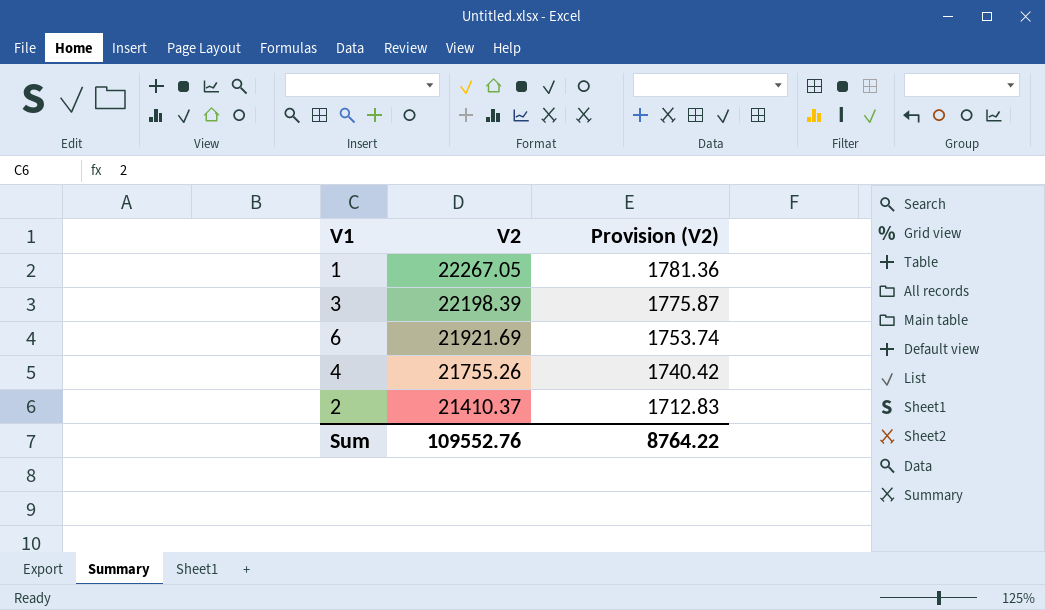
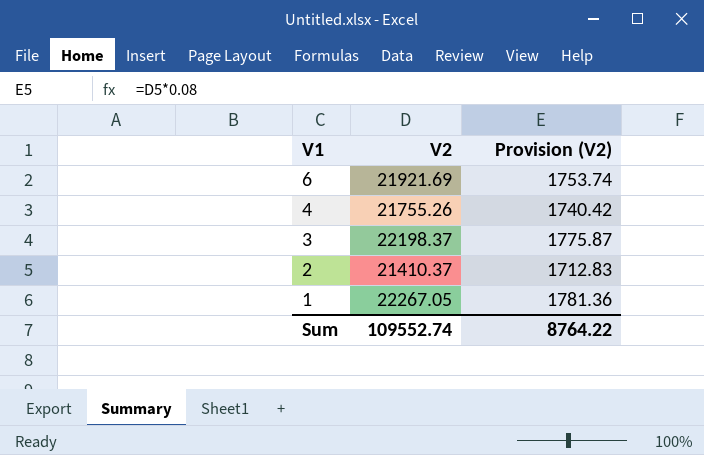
row order: V2 descending -> V1 descending
3 | V2: 22198.39 -> 22198.37
Sum | V2: 109552.76 -> 109552.74

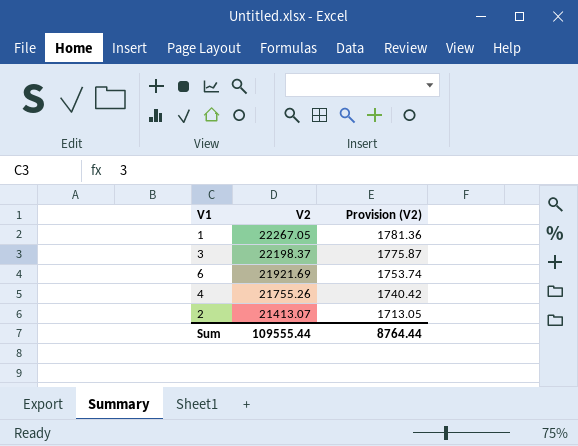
row order: V1 descending -> V2 descending
2 | V2: 21410.37 -> 21413.07
2 | Provision (V2): 1712.83 -> 1713.05
Sum | V2: 109552.74 -> 109555.44
Sum | Provision (V2): 8764.22 -> 8764.44

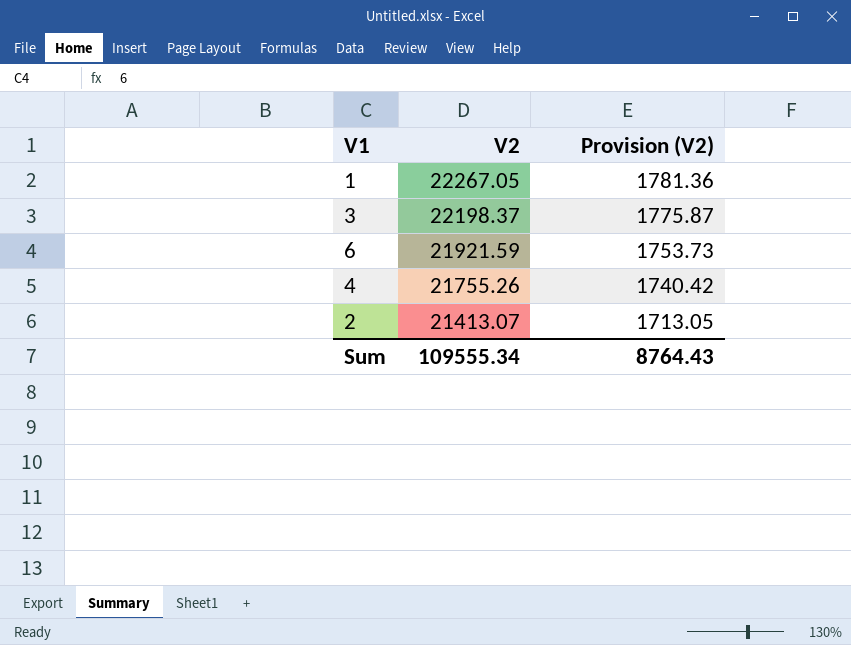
6 | V2: 21921.69 -> 21921.59
6 | Provision (V2): 1753.74 -> 1753.73
Sum | V2: 109555.44 -> 109555.34
Sum | Provision (V2): 8764.44 -> 8764.43

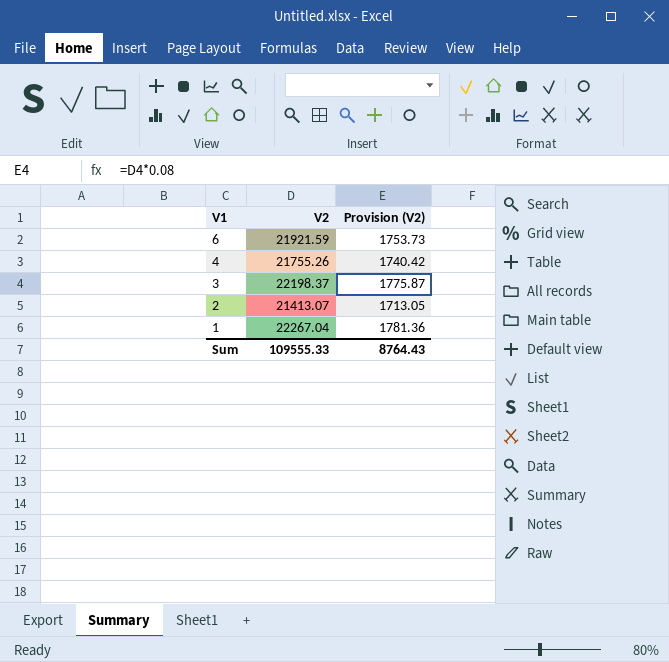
row order: V2 descending -> V1 descending
1 | V2: 22267.05 -> 22267.04
Sum | V2: 109555.34 -> 109555.33

